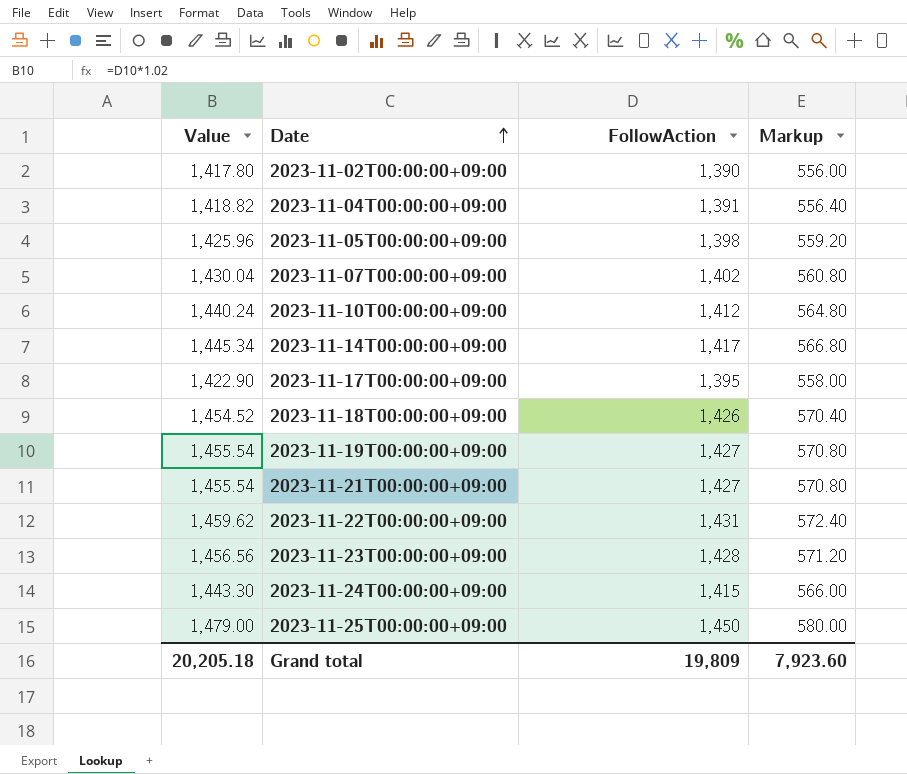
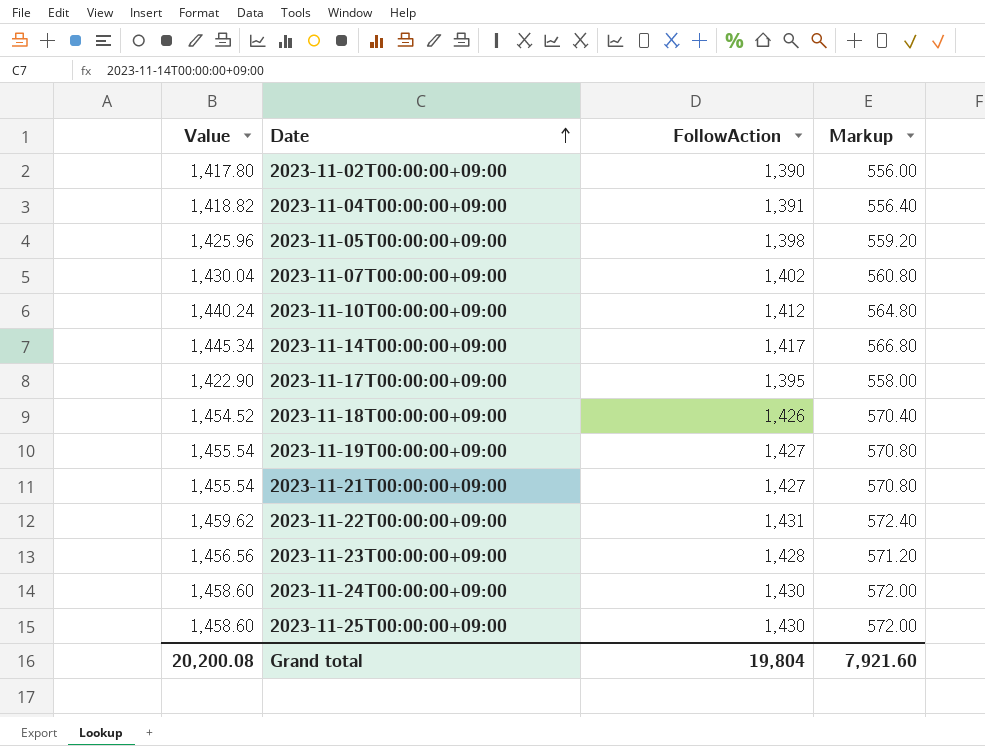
2023-11-24T00:00:00+09:00 | Value: 1,443.30 -> 1,458.60
2023-11-24T00:00:00+09:00 | FollowAction: 1,415 -> 1,430
2023-11-24T00:00:00+09:00 | Markup: 566.00 -> 572.00
2023-11-25T00:00:00+09:00 | Value: 1,479.00 -> 1,458.60
2023-11-25T00:00:00+09:00 | FollowAction: 1,450 -> 1,430
2023-11-25T00:00:00+09:00 | Markup: 580.00 -> 572.00
Grand total | Value: 20,205.18 -> 20,200.08
Grand total | FollowAction: 19,809 -> 19,804
Grand total | Markup: 7,923.60 -> 7,921.60

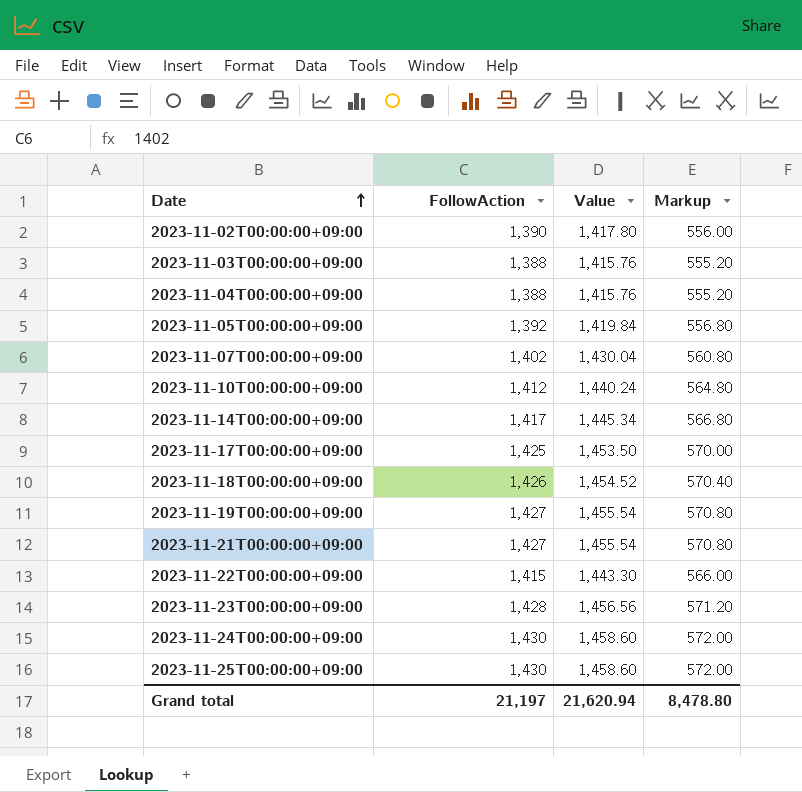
column Value | position: 1 -> 3
row 2023-11-03T00:00:00+09:00: none -> 1,388 | 1,415.76 | 555.20
2023-11-04T00:00:00+09:00 | FollowAction: 1,391 -> 1,388
2023-11-04T00:00:00+09:00 | Value: 1,418.82 -> 1,415.76
2023-11-04T00:00:00+09:00 | Markup: 556.40 -> 555.20
2023-11-05T00:00:00+09:00 | FollowAction: 1,398 -> 1,392
2023-11-05T00:00:00+09:00 | Value: 1,425.96 -> 1,419.84
2023-11-05T00:00:00+09:00 | Markup: 559.20 -> 556.80
2023-11-17T00:00:00+09:00 | FollowAction: 1,395 -> 1,425
2023-11-17T00:00:00+09:00 | Value: 1,422.90 -> 1,453.50
2023-11-17T00:00:00+09:00 | Markup: 558.00 -> 570.00
2023-11-22T00:00:00+09:00 | FollowAction: 1,431 -> 1,415
2023-11-22T00:00:00+09:00 | Value: 1,459.62 -> 1,443.30
2023-11-22T00:00:00+09:00 | Markup: 572.40 -> 566.00
Grand total | FollowAction: 19,804 -> 21,197
Grand total | Value: 20,200.08 -> 21,620.94
Grand total | Markup: 7,921.60 -> 8,478.80

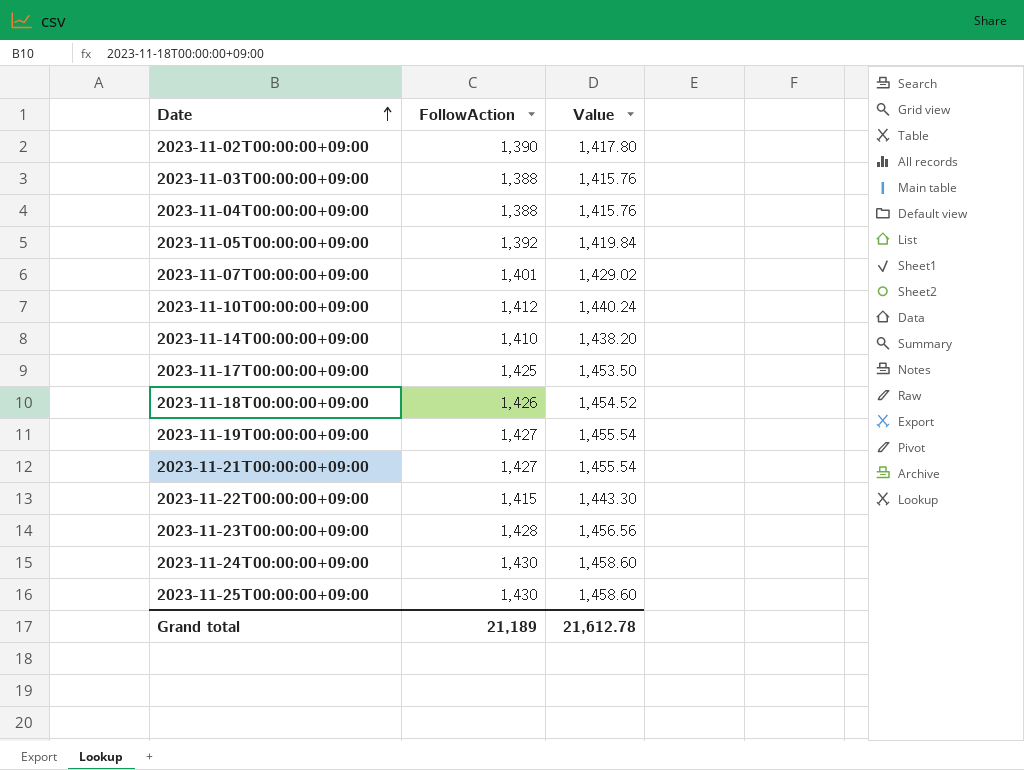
column Markup | formula: [FollowAction] * 0.4 -> none
2023-11-07T00:00:00+09:00 | FollowAction: 1,402 -> 1,401
2023-11-07T00:00:00+09:00 | Value: 1,430.04 -> 1,429.02
2023-11-14T00:00:00+09:00 | FollowAction: 1,417 -> 1,410
2023-11-14T00:00:00+09:00 | Value: 1,445.34 -> 1,438.20
Grand total | FollowAction: 21,197 -> 21,189
Grand total | Value: 21,620.94 -> 21,612.78

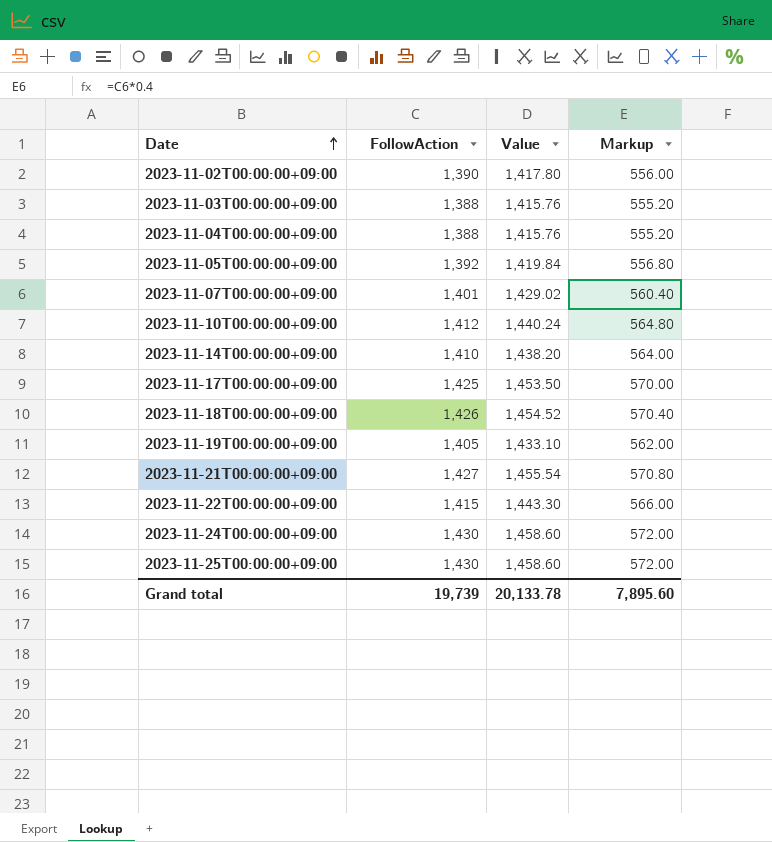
column Markup | formula: none -> [FollowAction] * 0.4
row 2023-11-23T00:00:00+09:00: 1,428 | 1,456.56 -> none
2023-11-19T00:00:00+09:00 | FollowAction: 1,427 -> 1,405
2023-11-19T00:00:00+09:00 | Value: 1,455.54 -> 1,433.10
Grand total | FollowAction: 21,189 -> 19,739
Grand total | Value: 21,612.78 -> 20,133.78

